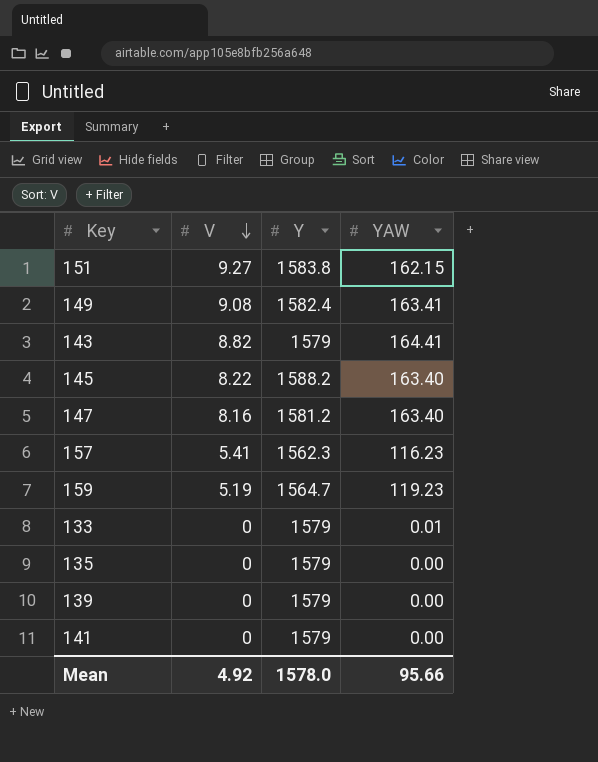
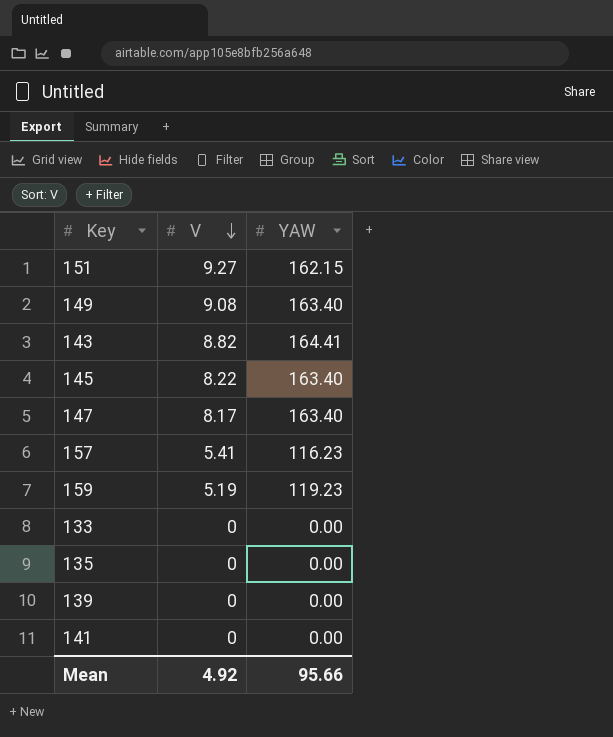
column Y | position: 3 -> none
149 | YAW: 163.41 -> 163.40
147 | V: 8.16 -> 8.17
133 | YAW: 0.01 -> 0.00

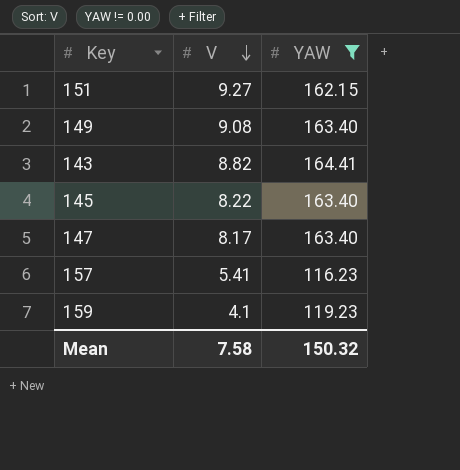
filter: none -> YAW != 0.00
159 | V: 5.19 -> 4.1
Mean | V: 4.92 -> 7.58
Mean | YAW: 95.66 -> 150.32

